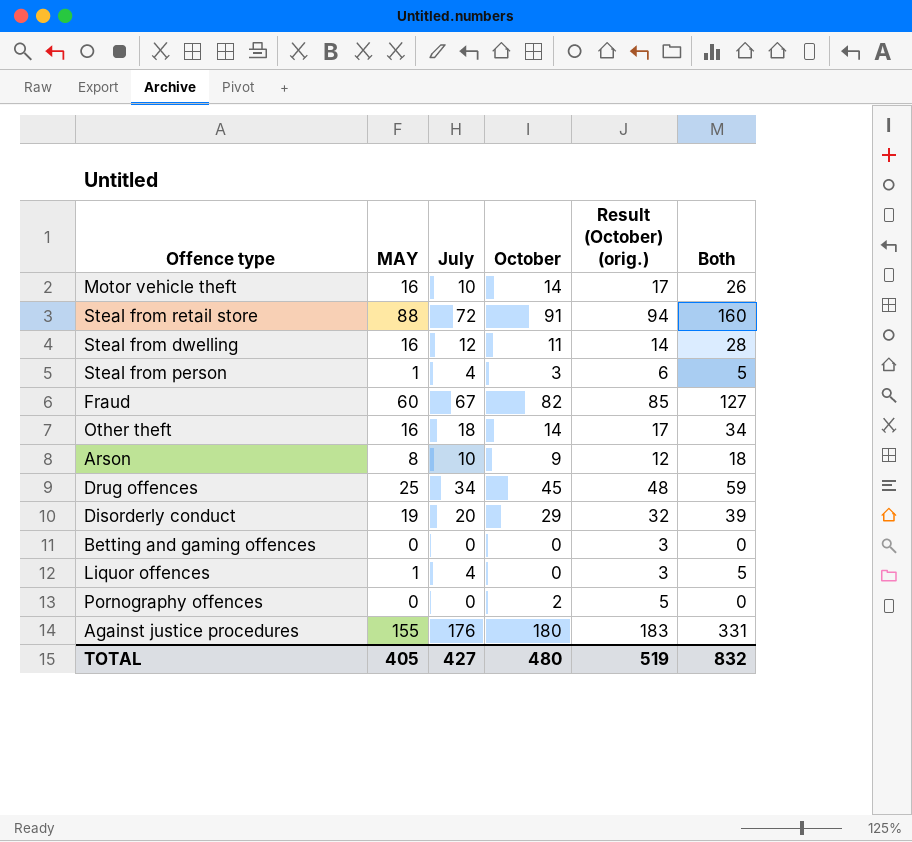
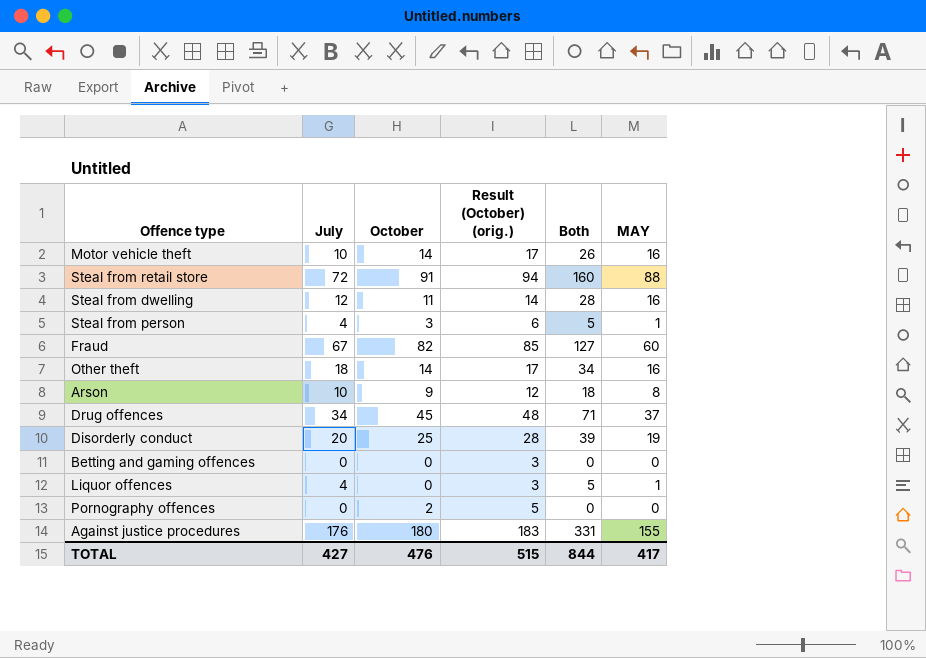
column MAY | position: 2 -> 6
Drug offences | Both: 59 -> 71
Drug offences | MAY: 25 -> 37
Disorderly conduct | October: 29 -> 25
Disorderly conduct | Result (October) (orig.): 32 -> 28
TOTAL | October: 480 -> 476
TOTAL | Result (October) (orig.): 519 -> 515
TOTAL | Both: 832 -> 844
TOTAL | MAY: 405 -> 417

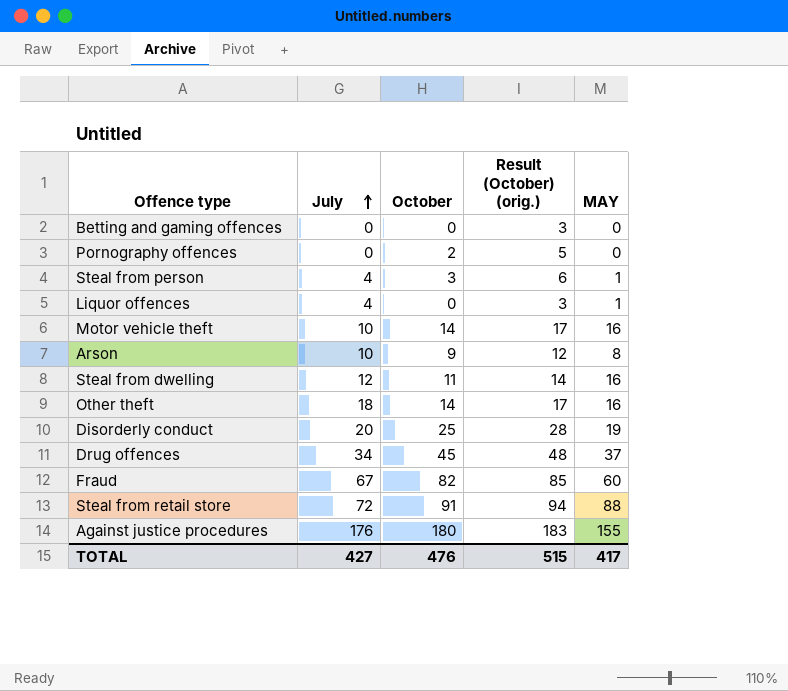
row order: none -> July ascending
column Both | formula: [July] + [MAY] -> none

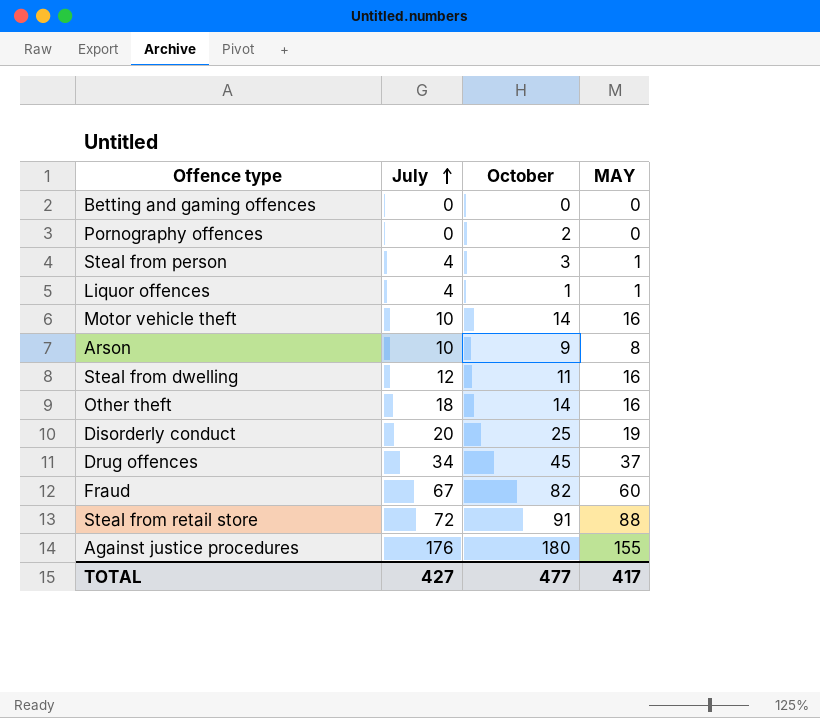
column Result (October) (orig.) | formula: [October] + 3 -> none
Liquor offences | October: 0 -> 1
TOTAL | October: 476 -> 477

